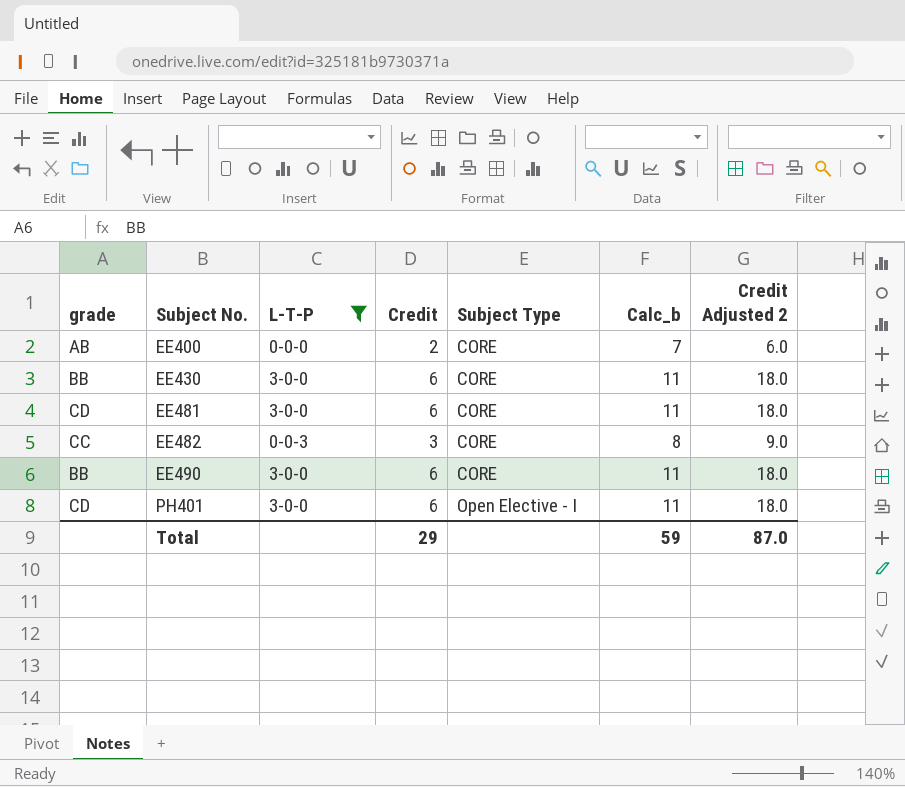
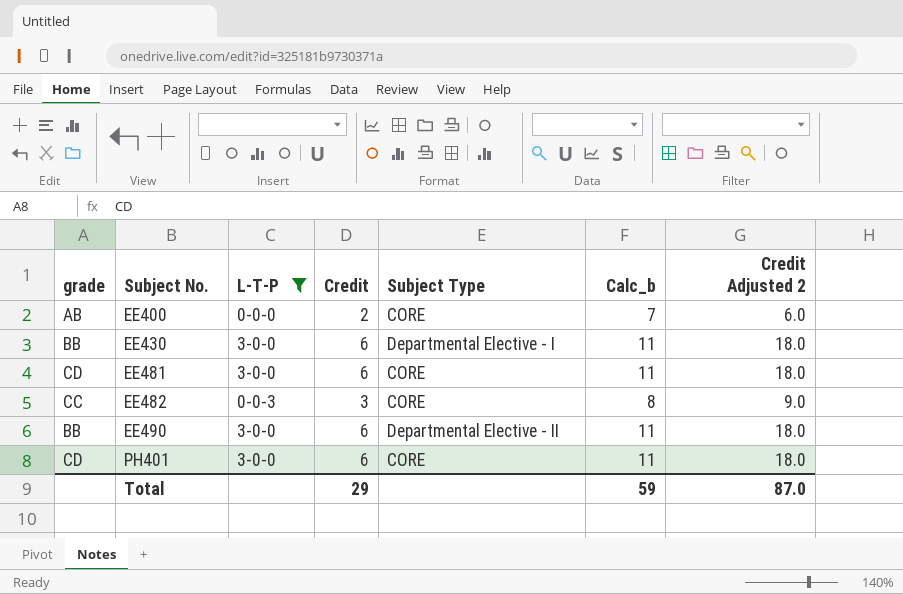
EE430 | Subject Type: CORE -> Departmental Elective - I
EE490 | Subject Type: CORE -> Departmental Elective - II
PH401 | Subject Type: Open Elective - I -> CORE

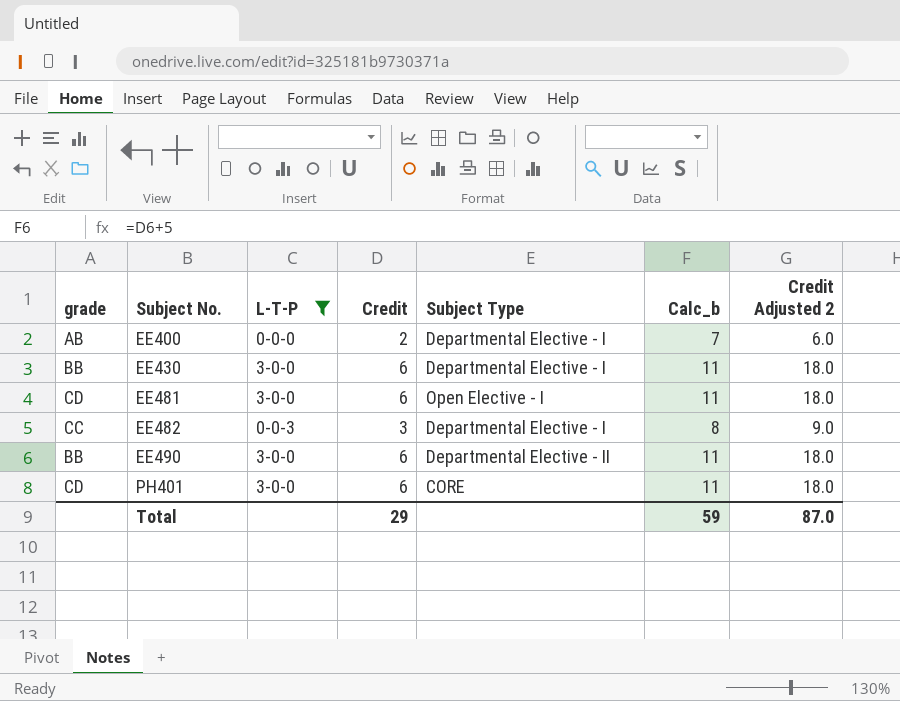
EE400 | Subject Type: CORE -> Departmental Elective - I
EE481 | Subject Type: CORE -> Open Elective - I
EE482 | Subject Type: CORE -> Departmental Elective - I

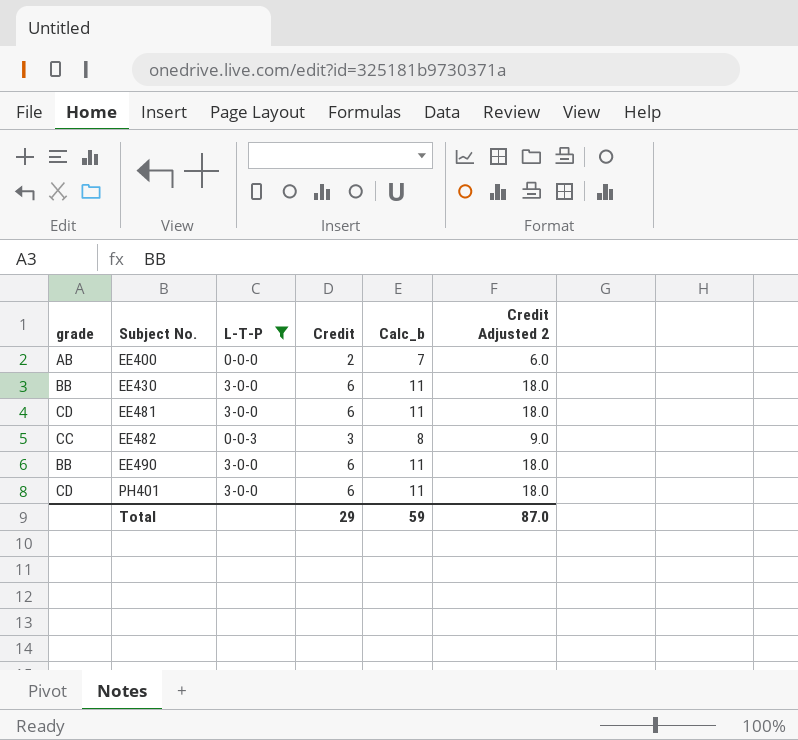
column Subject Type | position: 5 -> none

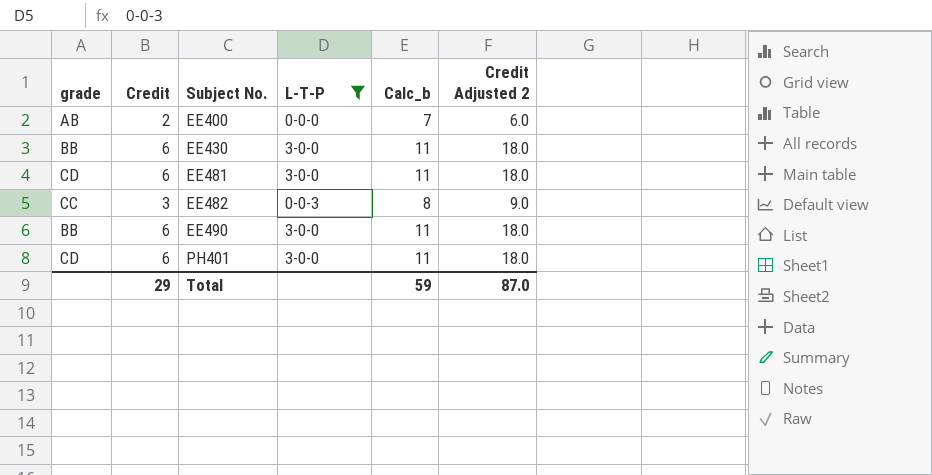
column Credit | position: 4 -> 2

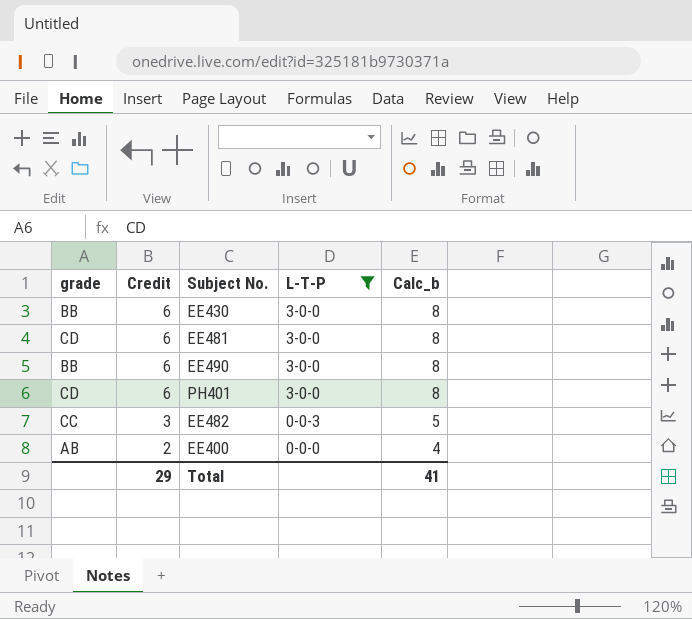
row order: Subject No. ascending -> Credit descending
column Credit Adjusted 2 | formula: [Credit] * 3 -> none
column Calc_b | formula: [Credit] + 5 -> [Credit] + 2
Total | Calc_b: 59 -> 41

